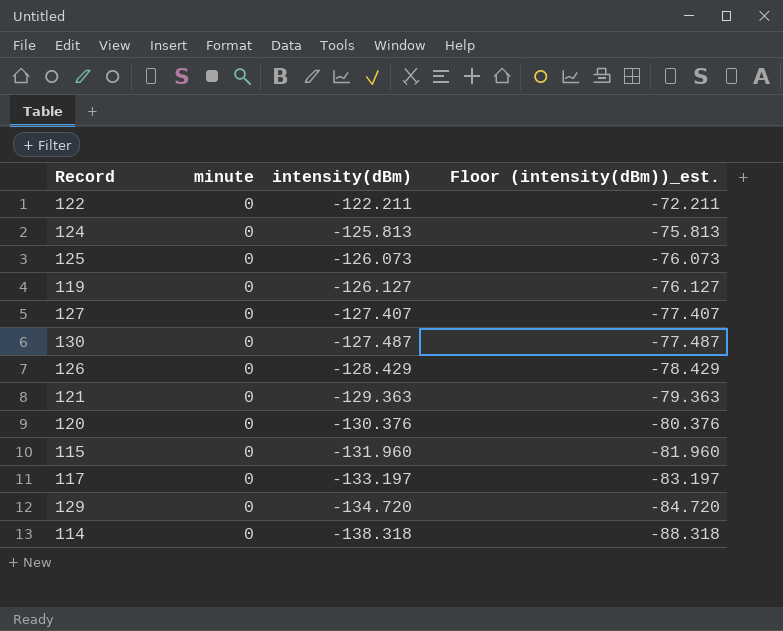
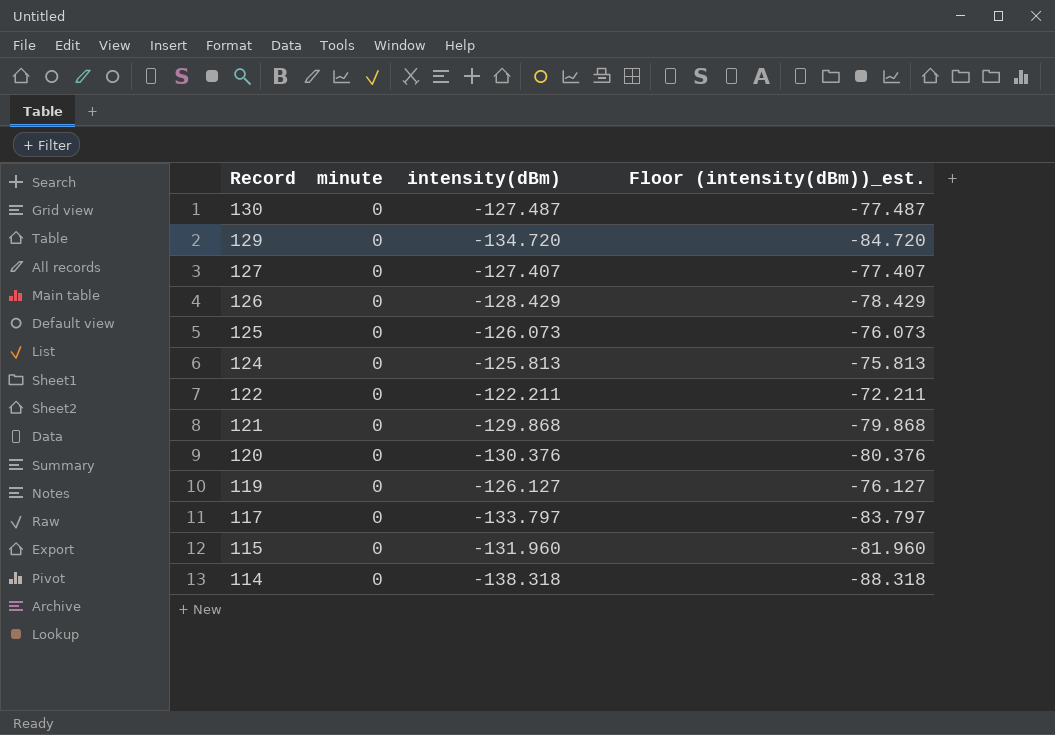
row order: intensity(dBm) descending -> Record descending
121 | intensity(dBm): -129.363 -> -129.868
121 | Floor (intensity(dBm))_est.: -79.363 -> -79.868
117 | intensity(dBm): -133.197 -> -133.797
117 | Floor (intensity(dBm))_est.: -83.197 -> -83.797

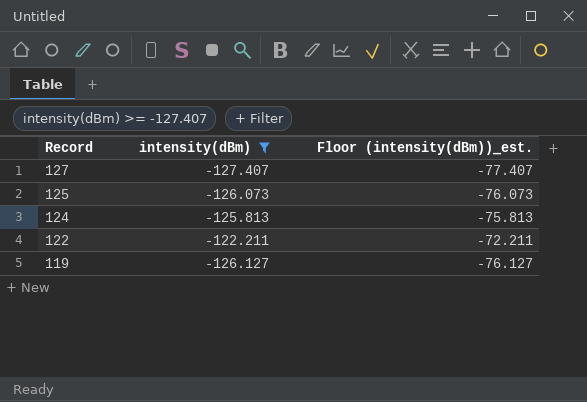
filter: none -> intensity(dBm) >= -127.407
column minute | position: 2 -> none

